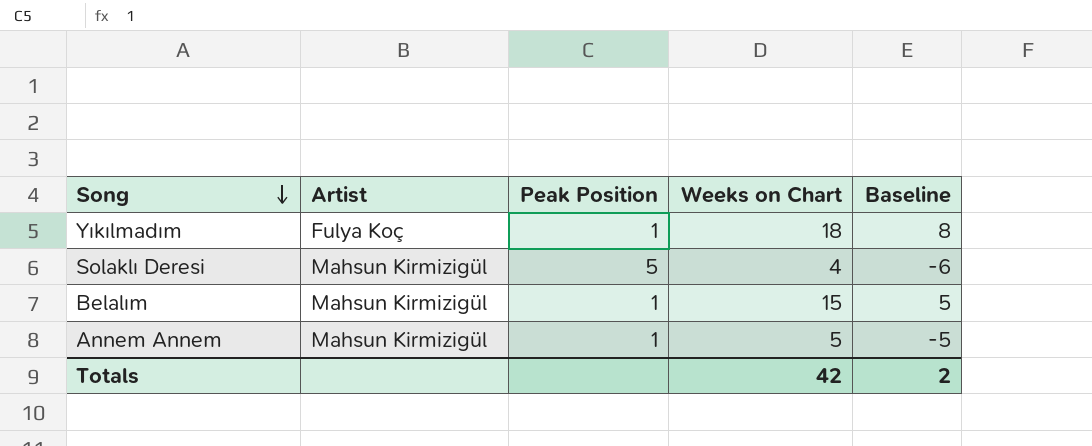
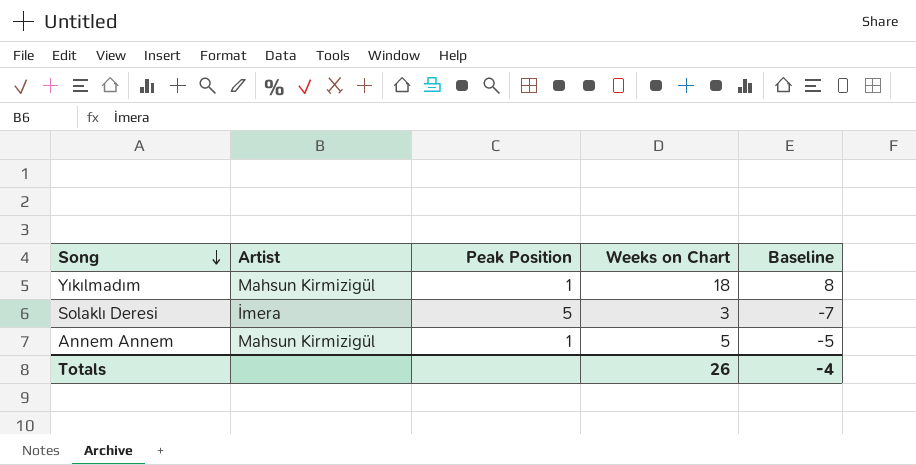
row Belalım: Mahsun Kirmizigül | 1 | 15 | 5 -> none
Yıkılmadım | Artist: Fulya Koç -> Mahsun Kirmizigül
Solaklı Deresi | Artist: Mahsun Kirmizigül -> İmera
Solaklı Deresi | Weeks on Chart: 4 -> 3
Solaklı Deresi | Baseline: -6 -> -7
Totals | Weeks on Chart: 42 -> 26
Totals | Baseline: 2 -> -4

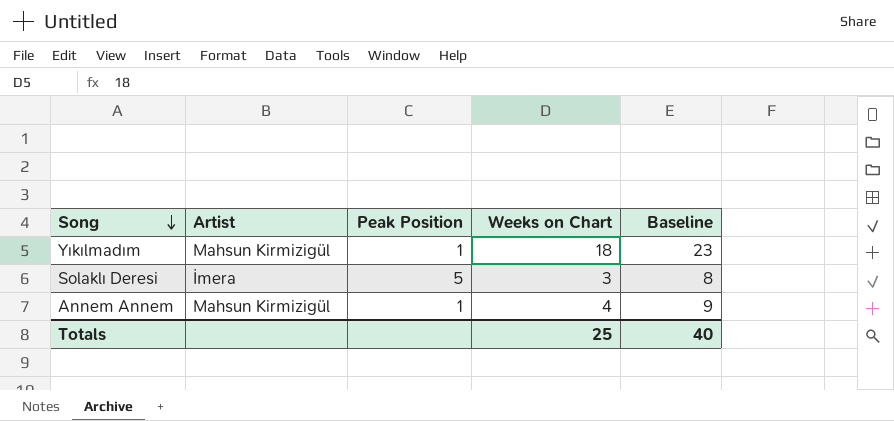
column Baseline | formula: [Weeks on Chart] - 10 -> [Weeks on Chart] + 5
Annem Annem | Weeks on Chart: 5 -> 4
Totals | Weeks on Chart: 26 -> 25
Totals | Baseline: -4 -> 40

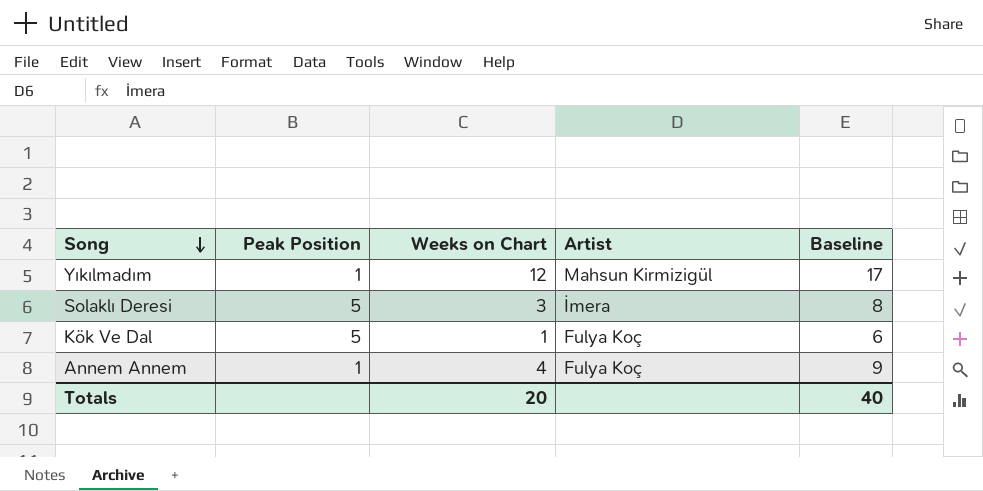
column Artist | position: 2 -> 4
Yıkılmadım | Weeks on Chart: 18 -> 12
Yıkılmadım | Baseline: 23 -> 17
row Kök Ve Dal: none -> 5 | 1 | Fulya Koç | 6
Annem Annem | Artist: Mahsun Kirmizigül -> Fulya Koç
Totals | Weeks on Chart: 25 -> 20

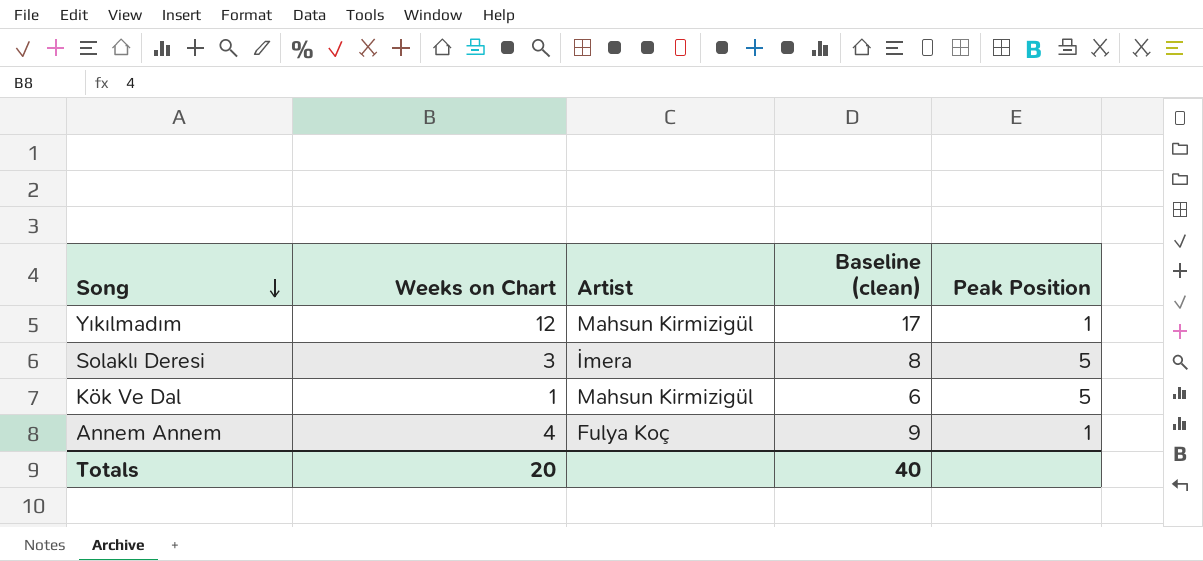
column name: Baseline -> Baseline (clean)
column Peak Position | position: 2 -> 5
Kök Ve Dal | Artist: Fulya Koç -> Mahsun Kirmizigül

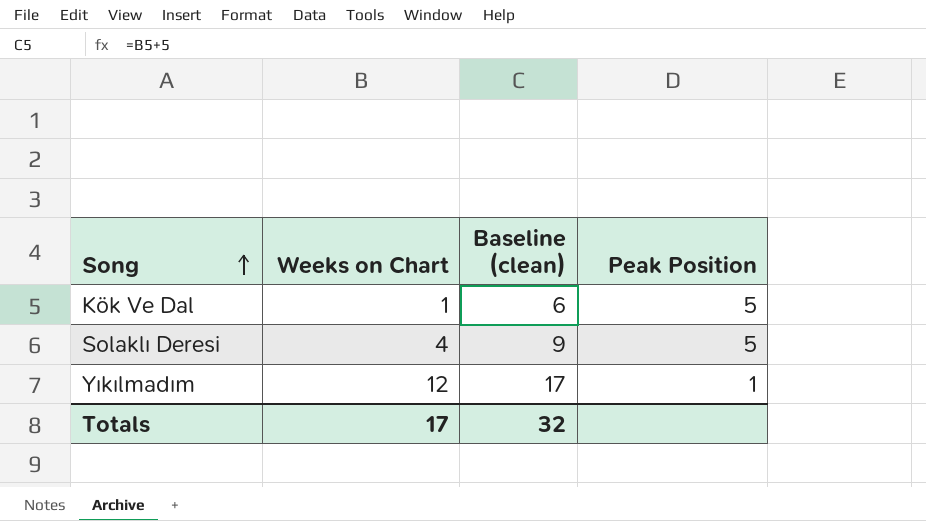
row order: Song descending -> Song ascending
column Artist | position: 3 -> none
row Annem Annem: 4 | Fulya Koç | 9 | 1 -> none
Solaklı Deresi | Weeks on Chart: 3 -> 4
Solaklı Deresi | Baseline (clean): 8 -> 9
Totals | Weeks on Chart: 20 -> 17
Totals | Baseline (clean): 40 -> 32

